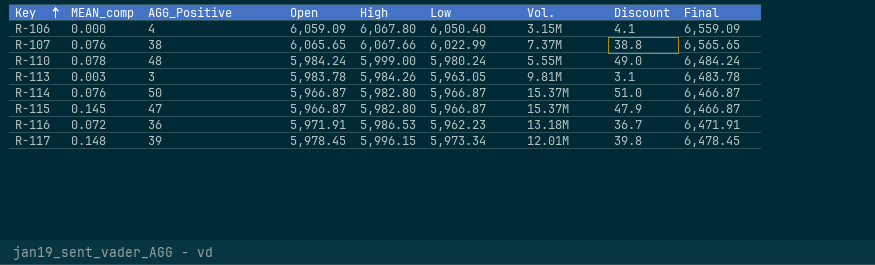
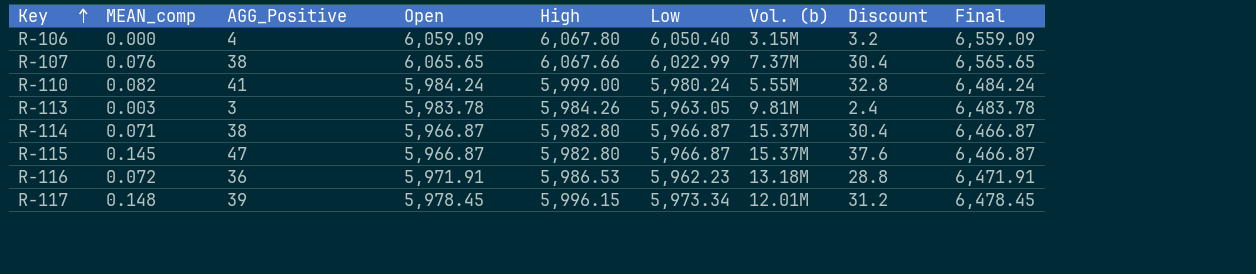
column name: Vol. -> Vol. (b)
column Discount | formula: [AGG_Positive] * 1.02 -> [AGG_Positive] * 0.8
R-110 | MEAN_comp: 0.078 -> 0.082
R-110 | AGG_Positive: 48 -> 41
R-114 | MEAN_comp: 0.076 -> 0.071
R-114 | AGG_Positive: 50 -> 38

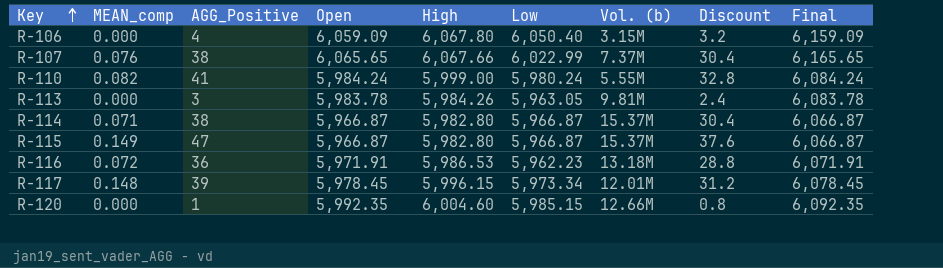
column Final | formula: [Open] + 500 -> [Open] + 100
R-113 | MEAN_comp: 0.003 -> 0.000
R-115 | MEAN_comp: 0.145 -> 0.149
row R-120: none -> 0.000 | 1 | 5,992.35 | 6,004.60 | 5,985.15 | 12.66M | 0.8 | 6,092.35

